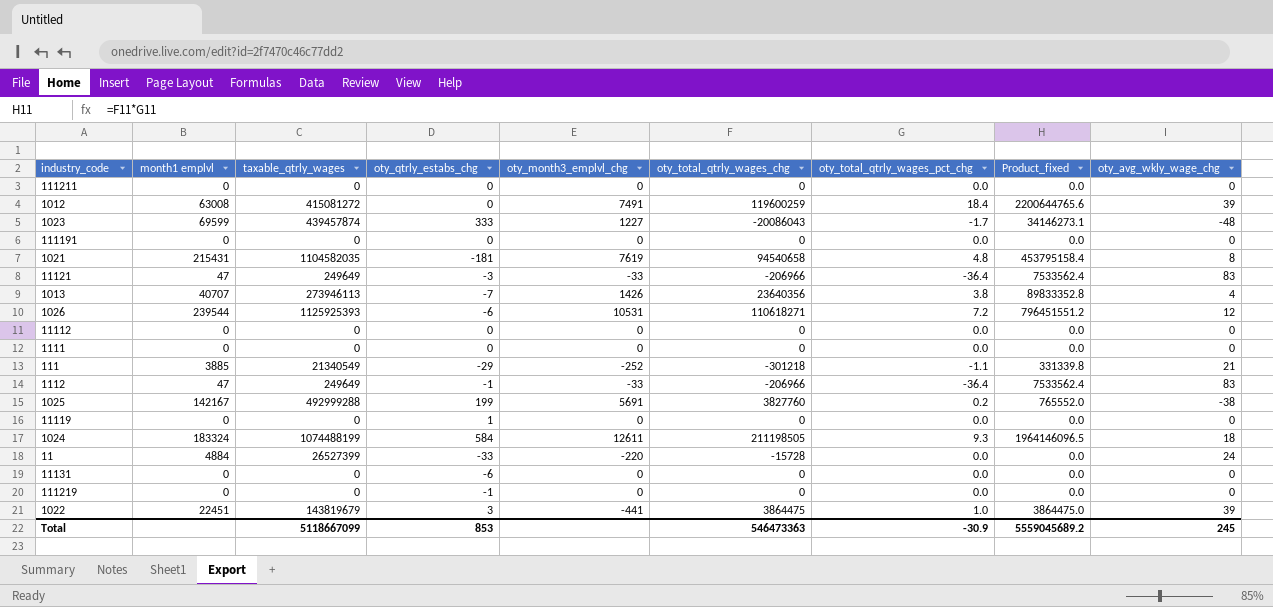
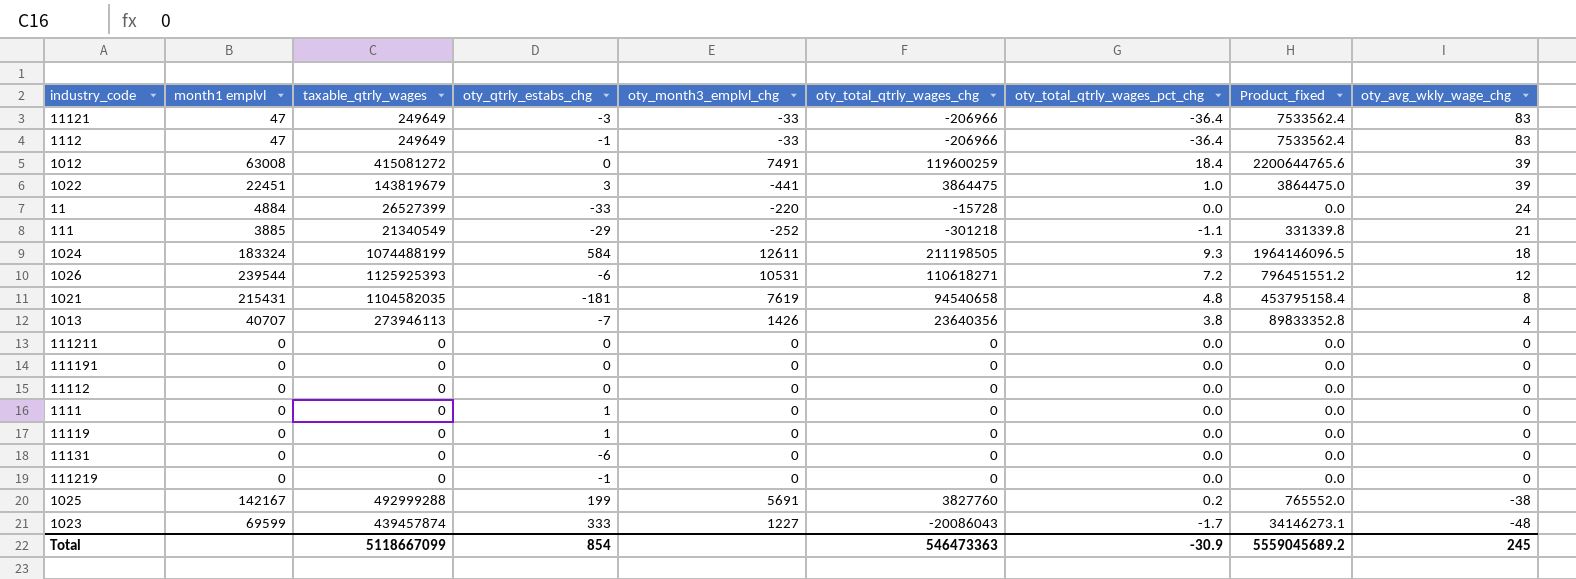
row order: none -> oty_avg_wkly_wage_chg descending
1111 | oty_qtrly_estabs_chg: 0 -> 1
Total | oty_qtrly_estabs_chg: 853 -> 854

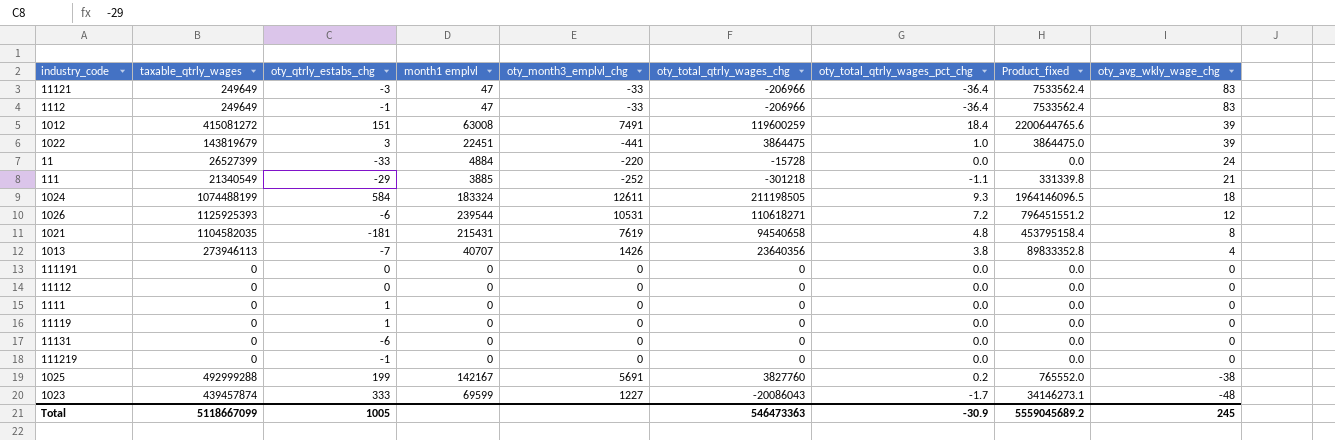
column month1 emplvl | position: 2 -> 4
row 111211: 0 | 0 | 0 | 0 | 0 | 0.0 | 0.0 | 0 -> none
1012 | oty_qtrly_estabs_chg: 0 -> 151
Total | oty_qtrly_estabs_chg: 854 -> 1005

